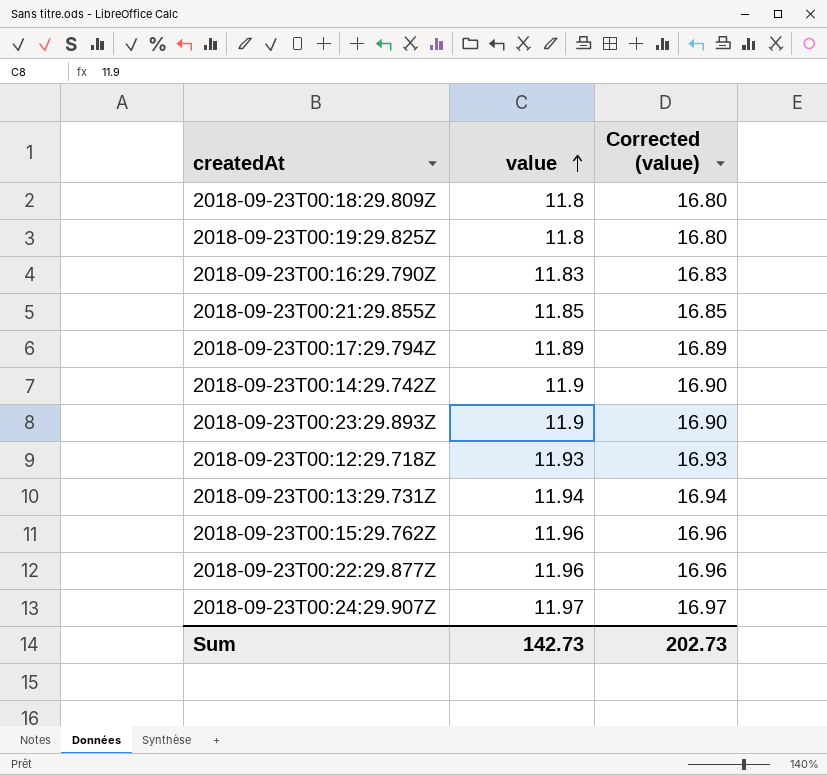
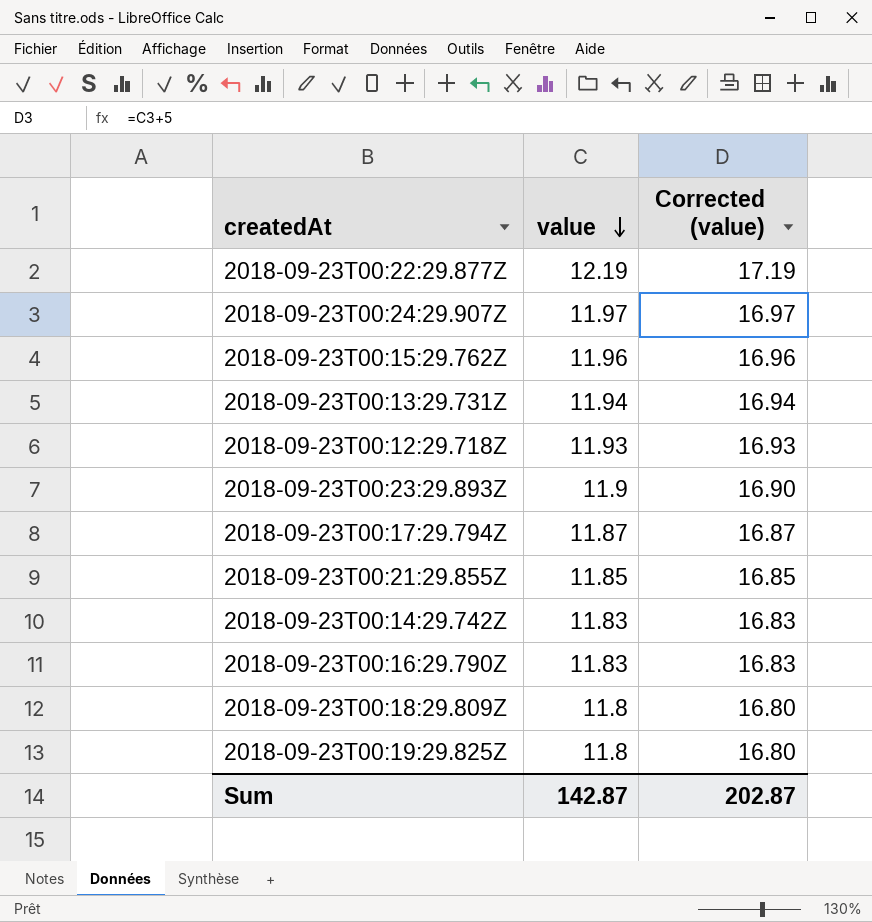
row order: value ascending -> value descending
2018-09-23T00:22:29.877Z | value: 11.96 -> 12.19
2018-09-23T00:22:29.877Z | Corrected (value): 16.96 -> 17.19
2018-09-23T00:17:29.794Z | value: 11.89 -> 11.87
2018-09-23T00:17:29.794Z | Corrected (value): 16.89 -> 16.87
2018-09-23T00:14:29.742Z | value: 11.9 -> 11.83
2018-09-23T00:14:29.742Z | Corrected (value): 16.90 -> 16.83
Sum | value: 142.73 -> 142.87
Sum | Corrected (value): 202.73 -> 202.87

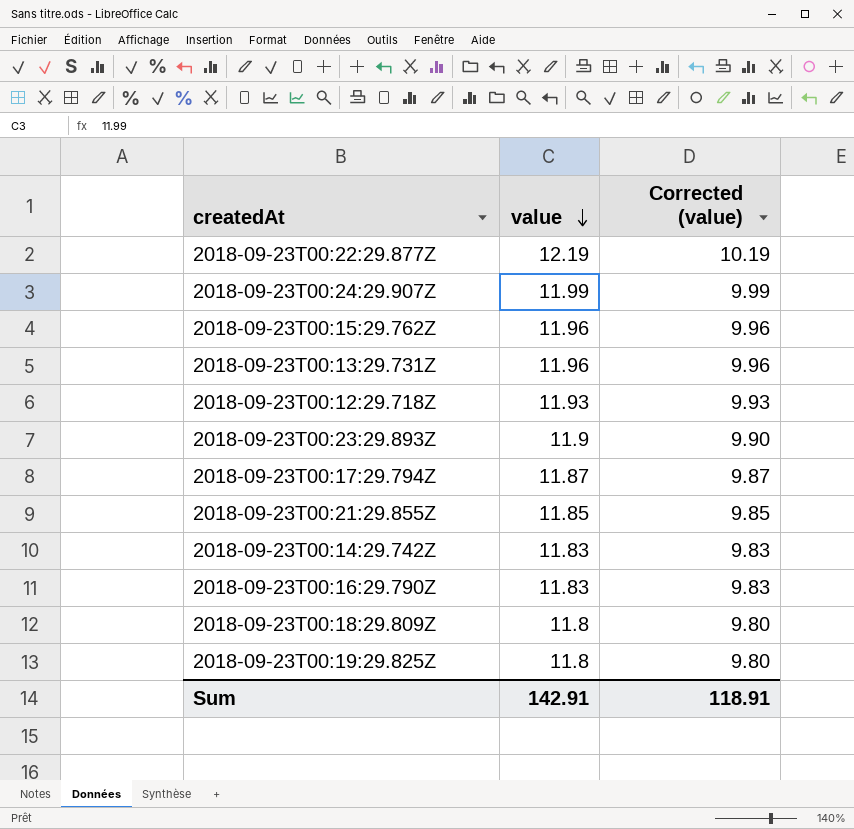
column Corrected (value) | formula: [value] + 5 -> [value] - 2
2018-09-23T00:24:29.907Z | value: 11.97 -> 11.99
2018-09-23T00:13:29.731Z | value: 11.94 -> 11.96
Sum | value: 142.87 -> 142.91
Sum | Corrected (value): 202.87 -> 118.91

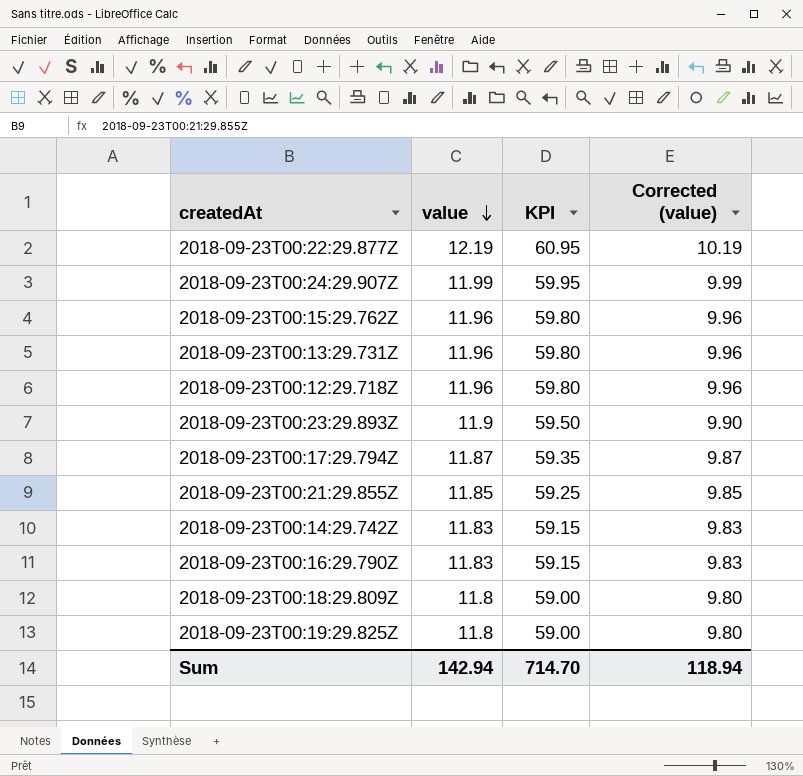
column KPI | formula: none -> [value] * 5
2018-09-23T00:12:29.718Z | value: 11.93 -> 11.96
2018-09-23T00:12:29.718Z | Corrected (value): 9.93 -> 9.96
Sum | value: 142.91 -> 142.94
Sum | Corrected (value): 118.91 -> 118.94

